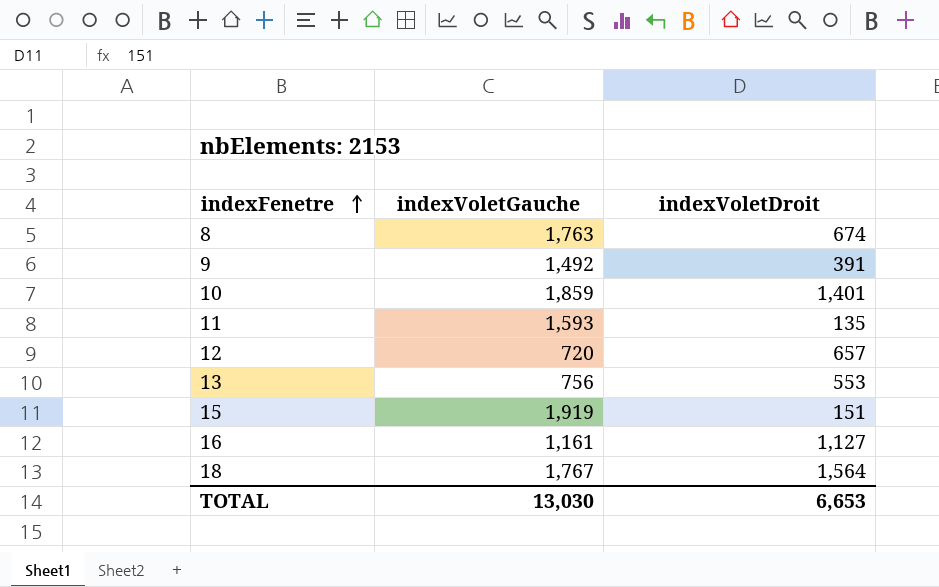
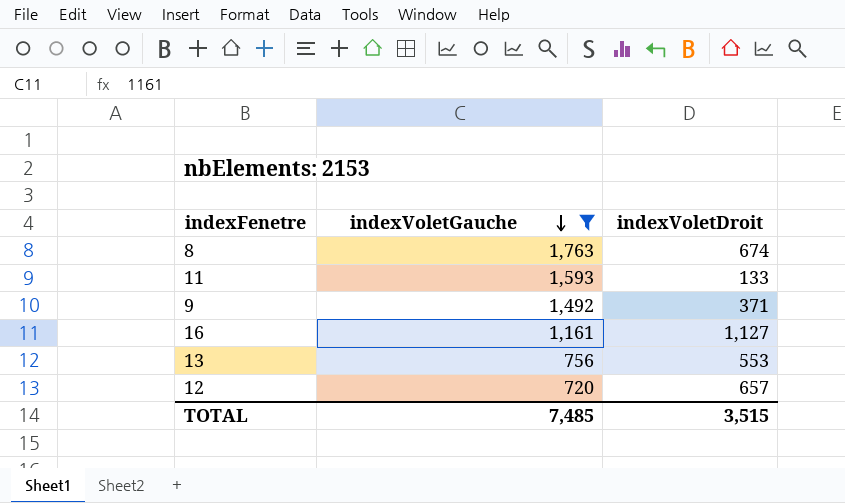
filter: none -> indexVoletGauche <= 1,763
row order: indexFenetre ascending -> indexVoletGauche descending
11 | indexVoletDroit: 135 -> 133
9 | indexVoletDroit: 391 -> 371
TOTAL | indexVoletGauche: 13,030 -> 7,485
TOTAL | indexVoletDroit: 6,653 -> 3,515

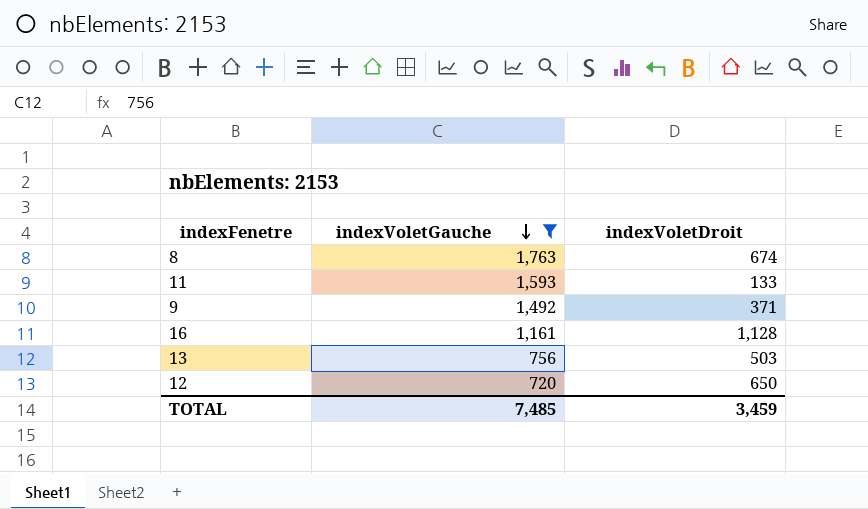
16 | indexVoletDroit: 1,127 -> 1,128
13 | indexVoletDroit: 553 -> 503
12 | indexVoletDroit: 657 -> 650
TOTAL | indexVoletDroit: 3,515 -> 3,459

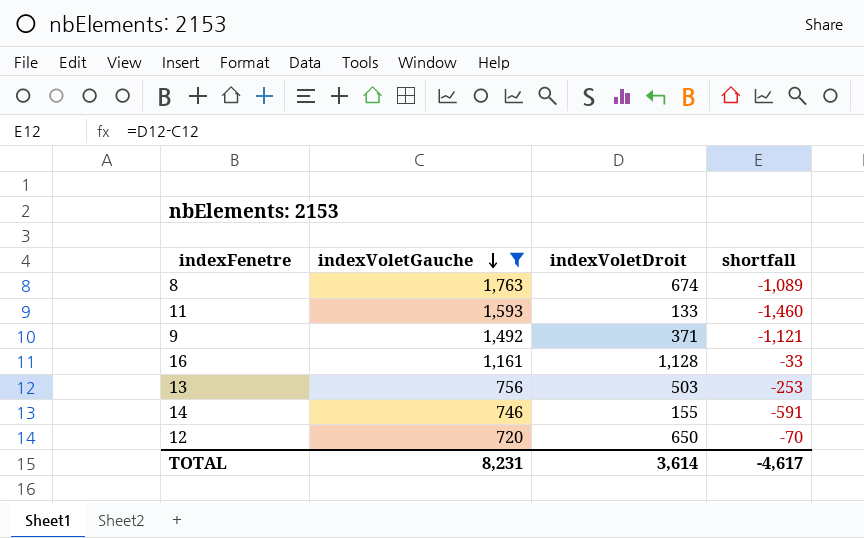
column shortfall | formula: none -> [indexVoletDroit] - [indexVoletGauche]
row 14: none -> 746 | 155 | -591
TOTAL | indexVoletGauche: 7,485 -> 8,231
TOTAL | indexVoletDroit: 3,459 -> 3,614

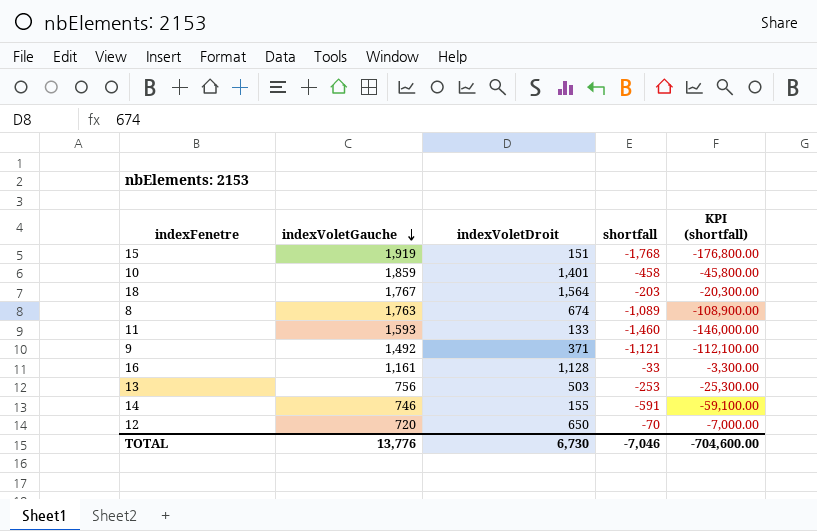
filter: indexVoletGauche <= 1,763 -> none
column KPI (shortfall) | formula: none -> [shortfall] * 100
TOTAL | indexVoletGauche: 8,231 -> 13,776
TOTAL | indexVoletDroit: 3,614 -> 6,730
TOTAL | shortfall: -4,617 -> -7,046

